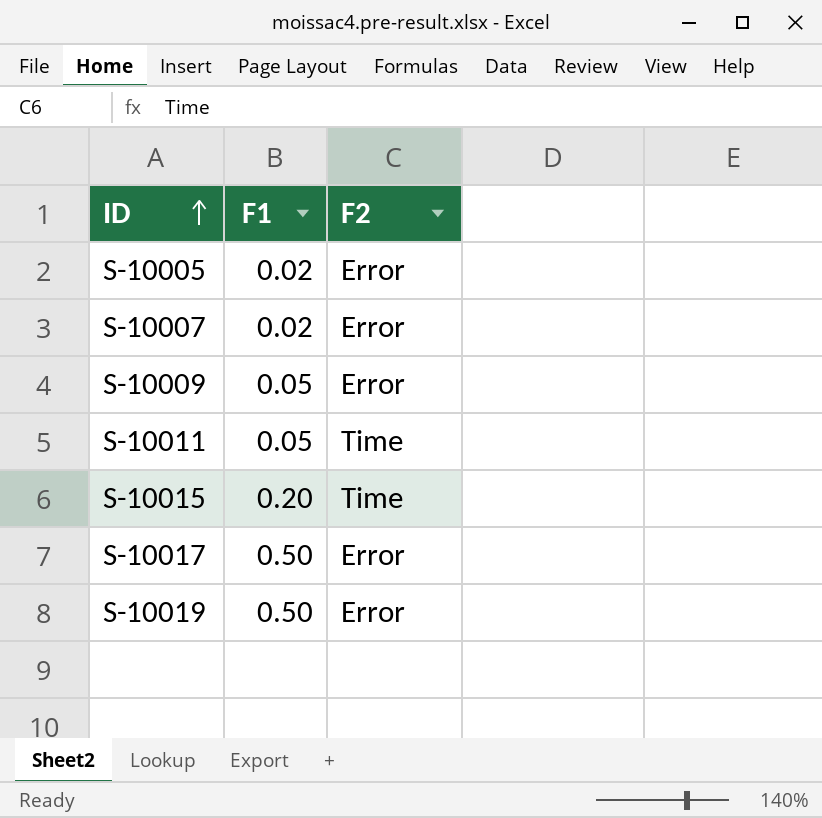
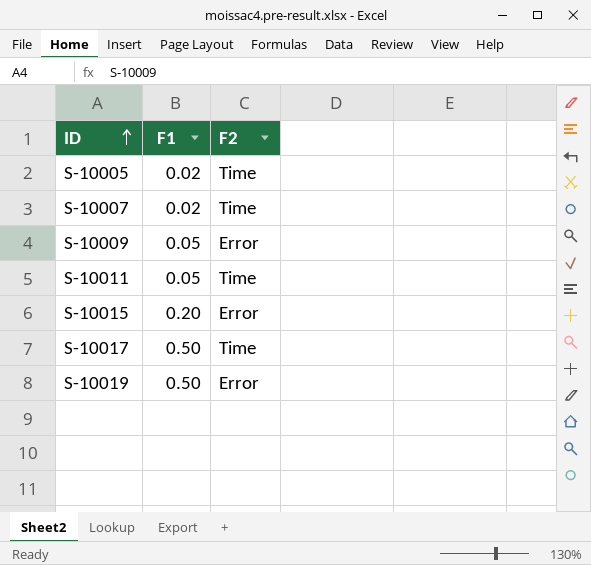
S-10005 | F2: Error -> Time
S-10007 | F2: Error -> Time
S-10015 | F2: Time -> Error
S-10017 | F2: Error -> Time

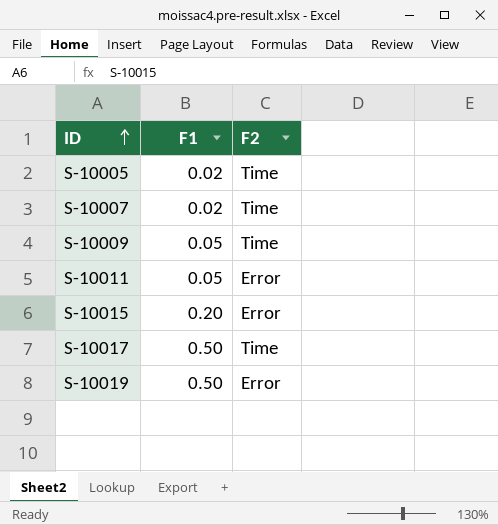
S-10009 | F2: Error -> Time
S-10011 | F2: Time -> Error

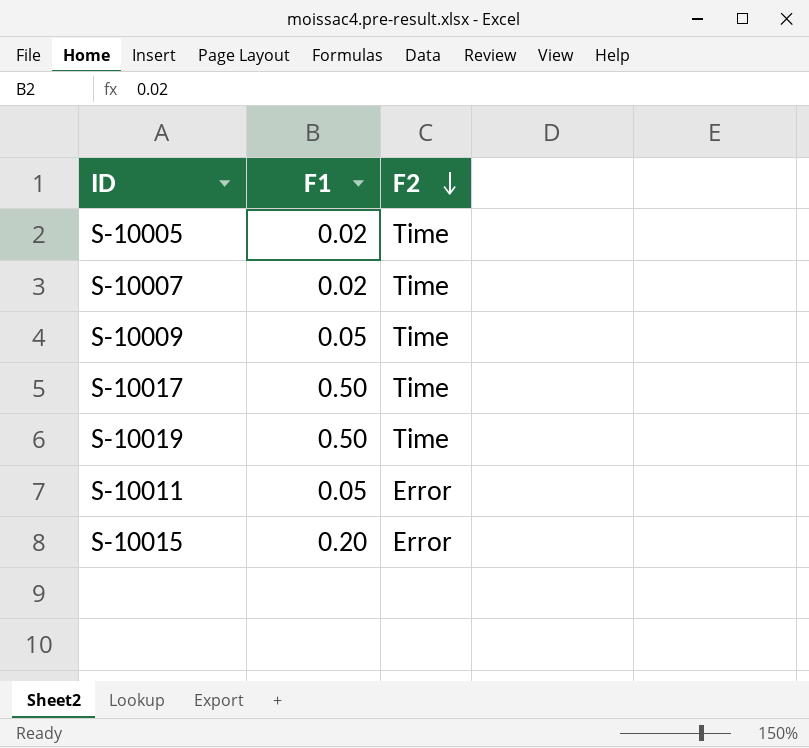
row order: ID ascending -> F2 descending
S-10019 | F2: Error -> Time

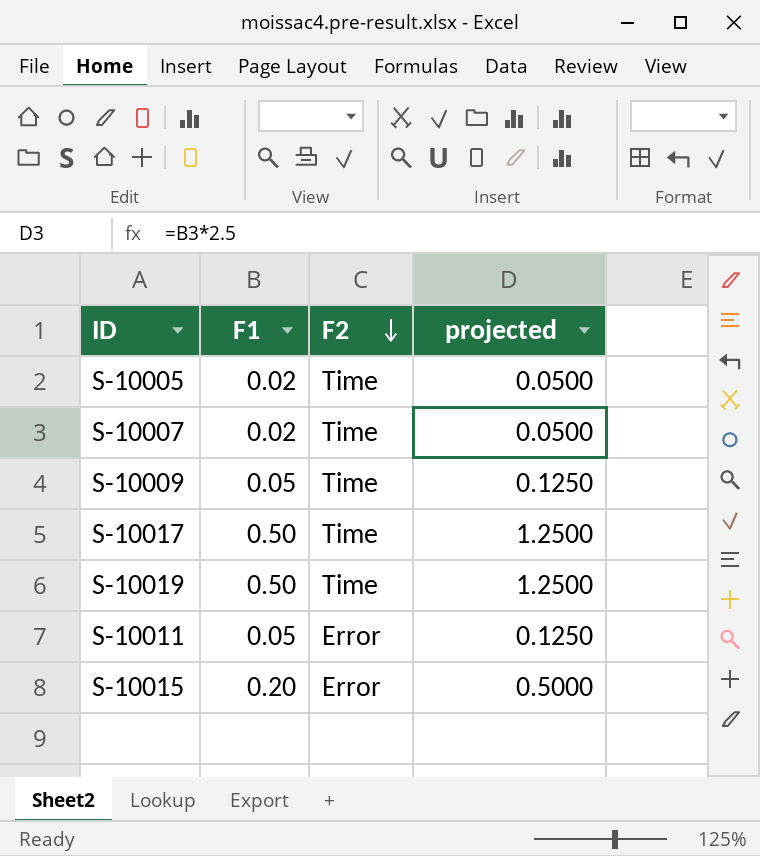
column projected | formula: none -> [F1] * 2.5

